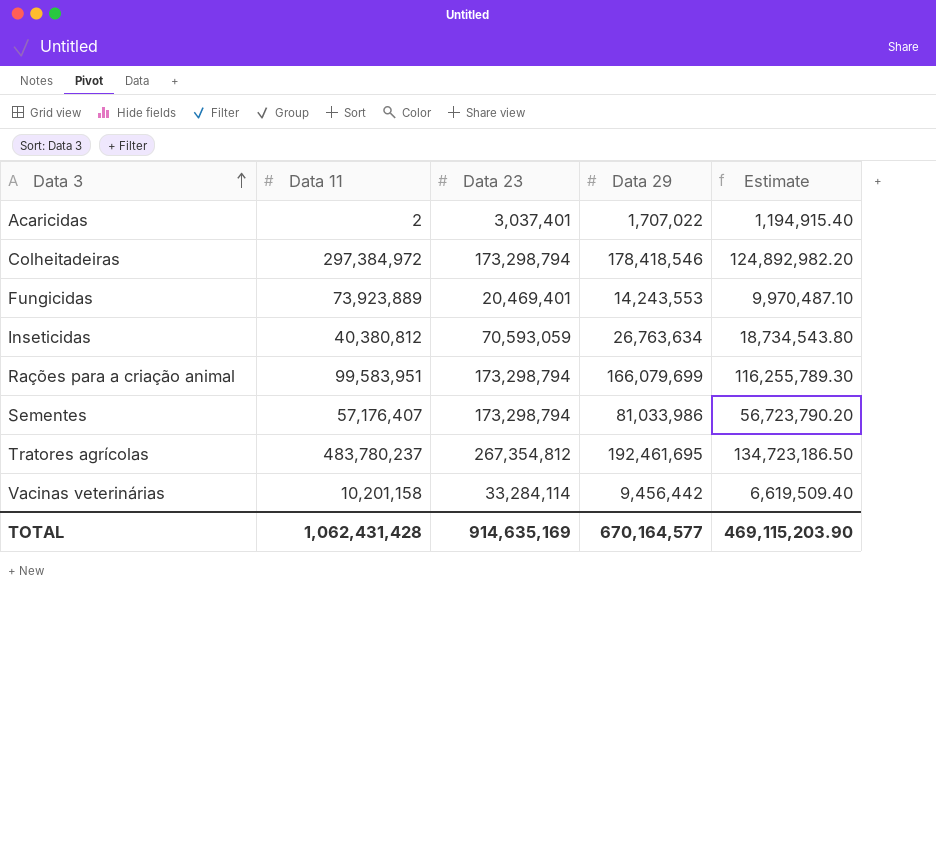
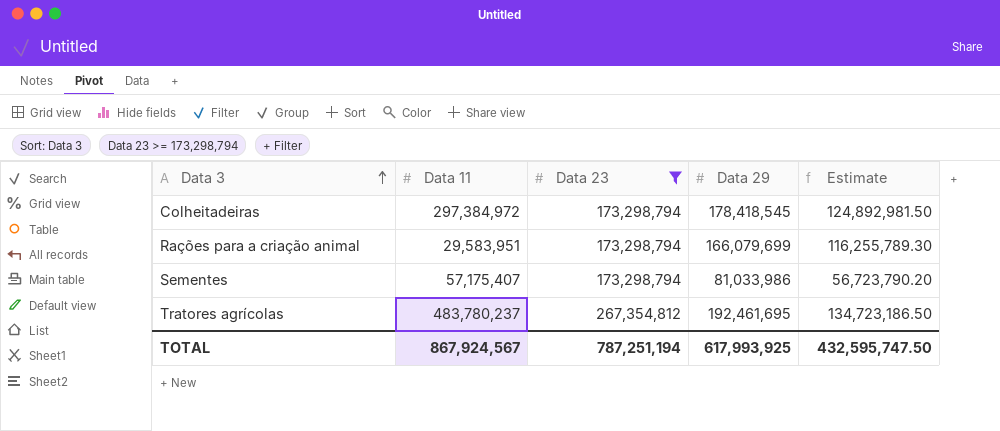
filter: none -> Data 23 >= 173,298,794
Colheitadeiras | Data 29: 178,418,546 -> 178,418,545
Colheitadeiras | Estimate: 124,892,982.20 -> 124,892,981.50
Rações para a criação animal | Data 11: 99,583,951 -> 29,583,951
Sementes | Data 11: 57,176,407 -> 57,175,407
TOTAL | Data 11: 1,062,431,428 -> 867,924,567
TOTAL | Data 23: 914,635,169 -> 787,251,194
TOTAL | Data 29: 670,164,577 -> 617,993,925
TOTAL | Estimate: 469,115,203.90 -> 432,595,747.50

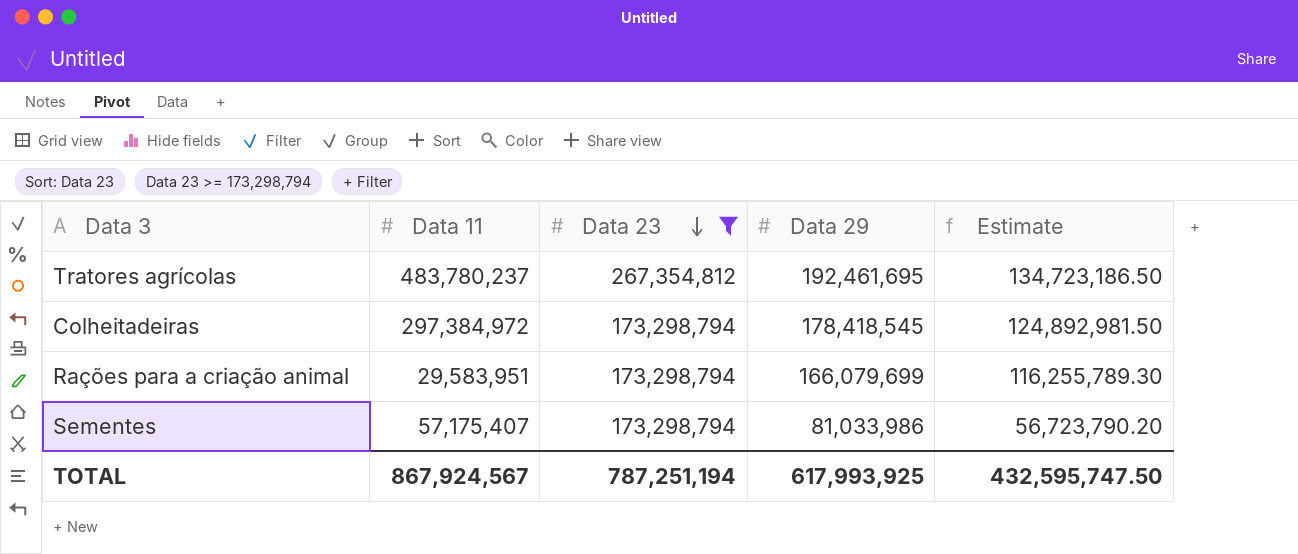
row order: Data 3 ascending -> Data 23 descending

